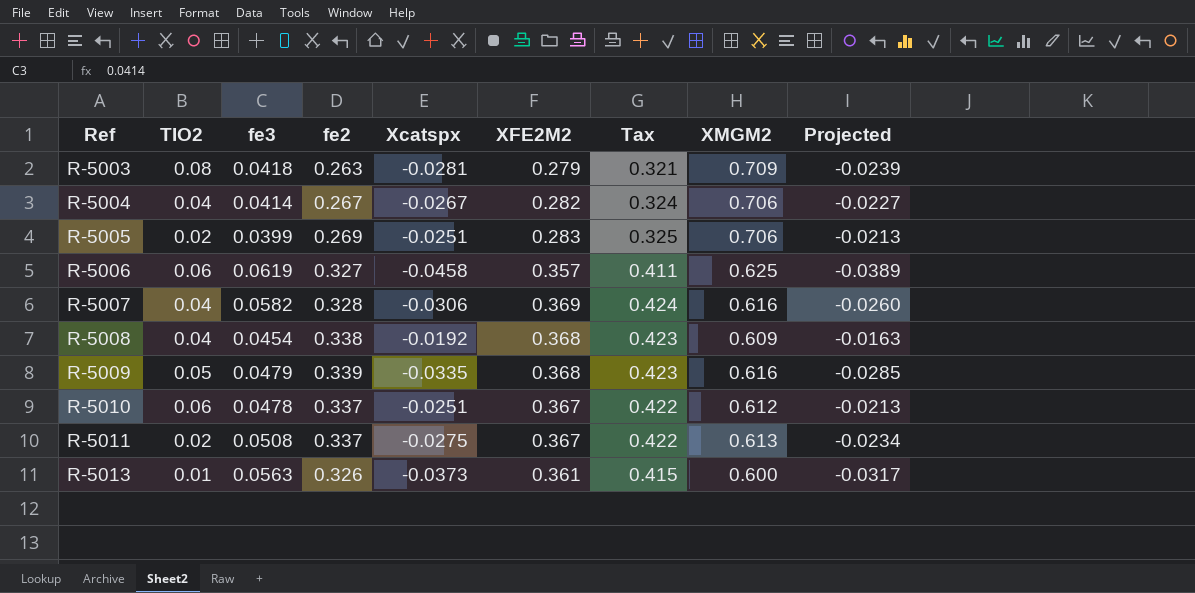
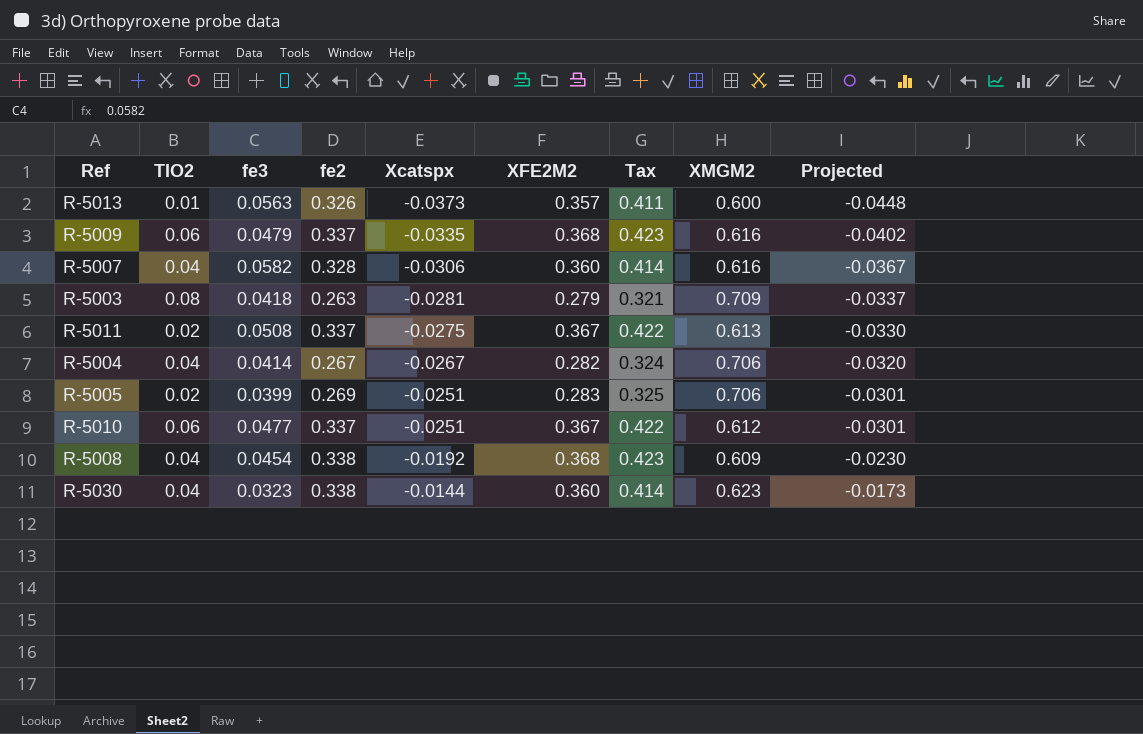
row order: Ref ascending -> Xcatspx ascending
column Projected | formula: [Xcatspx] * 0.85 -> [Xcatspx] * 1.2
row R-5006: 0.06 | 0.0619 | 0.327 | -0.0458 | 0.357 | 0.411 | 0.625 | -0.0389 -> none
R-5013 | XFE2M2: 0.361 -> 0.357
R-5013 | Tax: 0.415 -> 0.411
R-5009 | TIO2: 0.05 -> 0.06
R-5009 | fe2: 0.339 -> 0.337
R-5007 | XFE2M2: 0.369 -> 0.360
R-5007 | Tax: 0.424 -> 0.414
R-5010 | fe3: 0.0478 -> 0.0477
row R-5030: none -> 0.04 | 0.0323 | 0.338 | -0.0144 | 0.360 | 0.414 | 0.623 | -0.0173

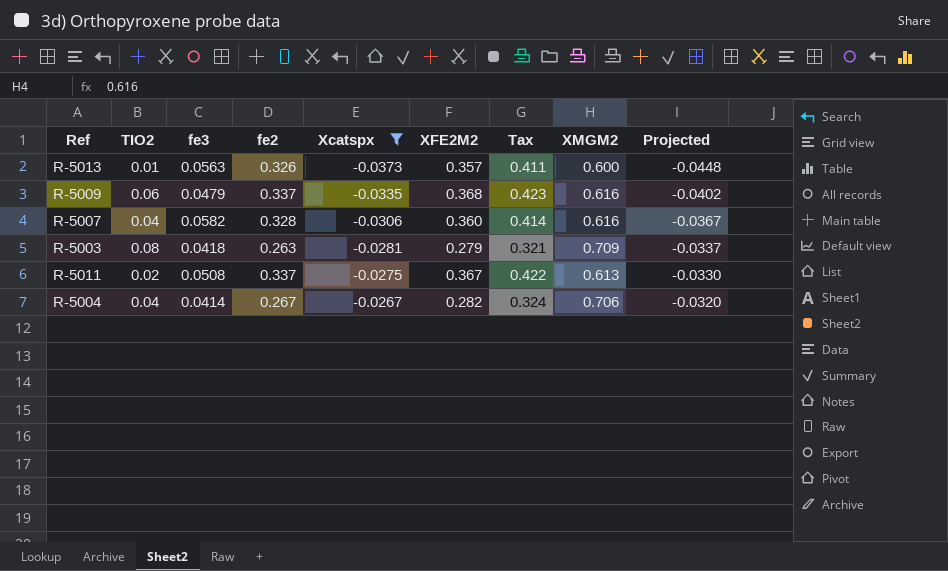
filter: none -> Xcatspx <= -0.0267

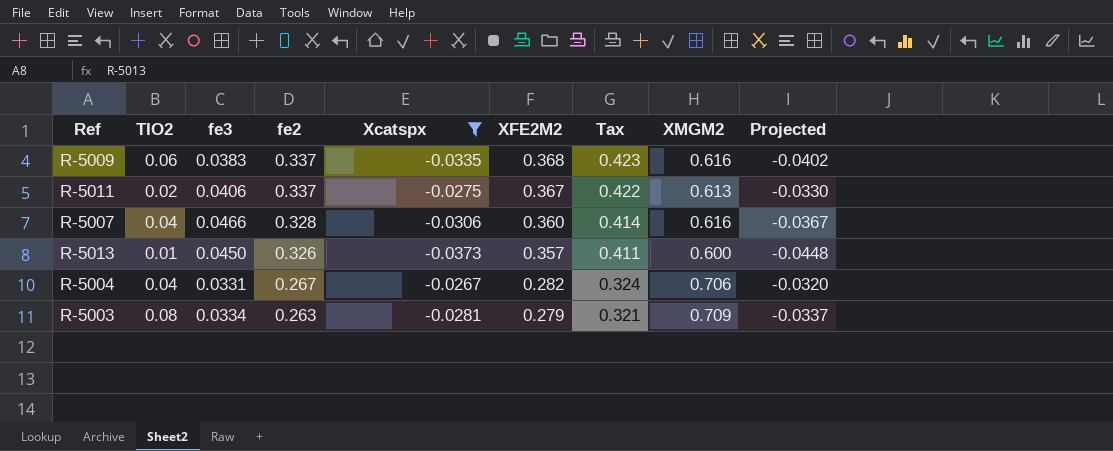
row order: Xcatspx ascending -> fe2 descending
R-5009 | fe3: 0.0479 -> 0.0383
R-5011 | fe3: 0.0508 -> 0.0406
R-5007 | fe3: 0.0582 -> 0.0466
R-5013 | fe3: 0.0563 -> 0.0450
R-5004 | fe3: 0.0414 -> 0.0331
R-5003 | fe3: 0.0418 -> 0.0334

